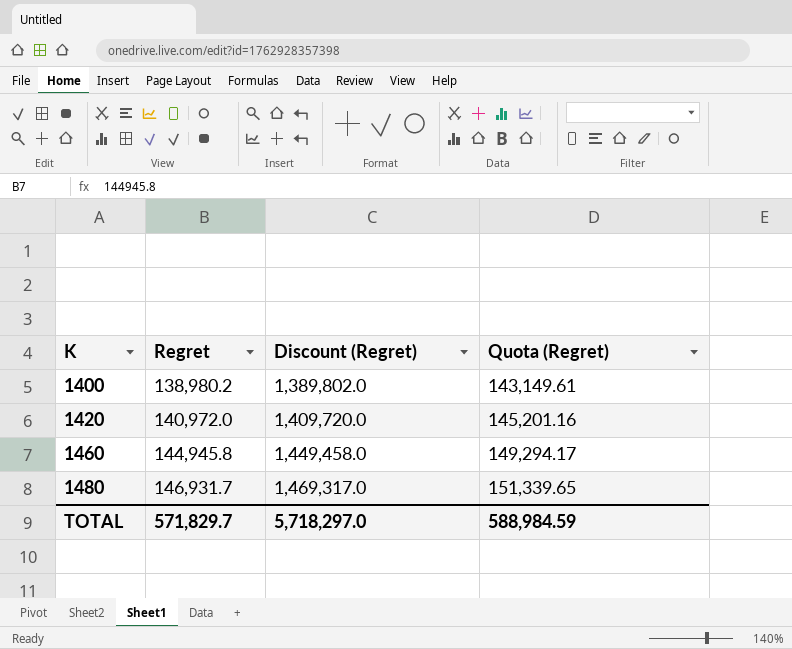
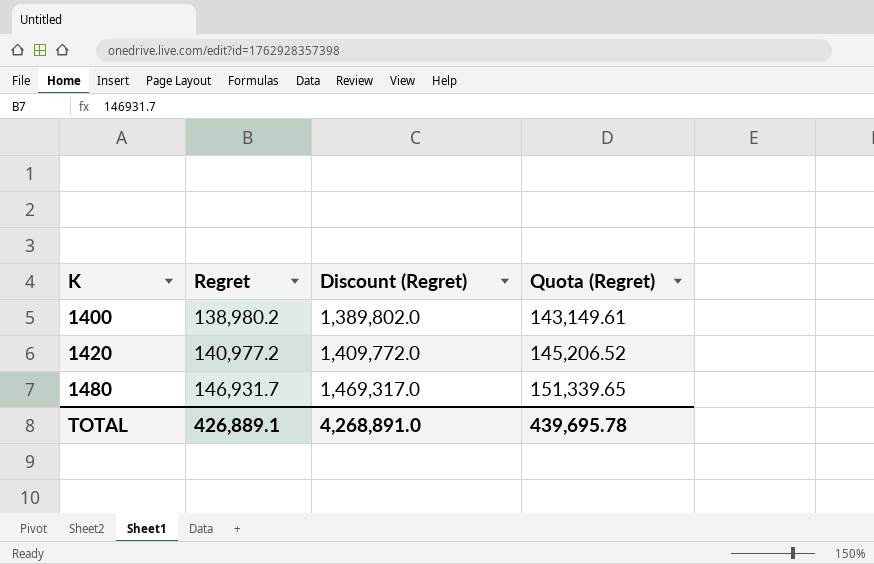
row 1460: 144,945.8 | 1,449,458.0 | 149,294.17 -> none
1420 | Regret: 140,972.0 -> 140,977.2
1420 | Discount (Regret): 1,409,720.0 -> 1,409,772.0
1420 | Quota (Regret): 145,201.16 -> 145,206.52
TOTAL | Regret: 571,829.7 -> 426,889.1
TOTAL | Discount (Regret): 5,718,297.0 -> 4,268,891.0
TOTAL | Quota (Regret): 588,984.59 -> 439,695.78

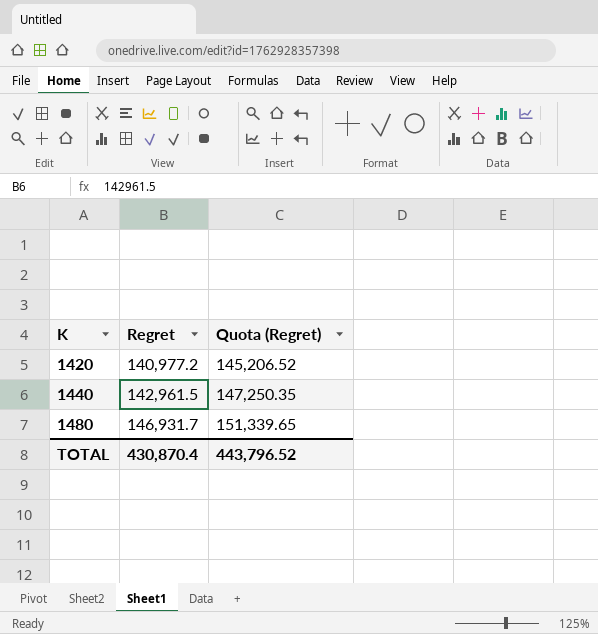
column Discount (Regret) | formula: [Regret] * 10 -> none
row 1400: 138,980.2 | 1,389,802.0 | 143,149.61 -> none
row 1440: none -> 142,961.5 | 147,250.35
TOTAL | Regret: 426,889.1 -> 430,870.4
TOTAL | Quota (Regret): 439,695.78 -> 443,796.52

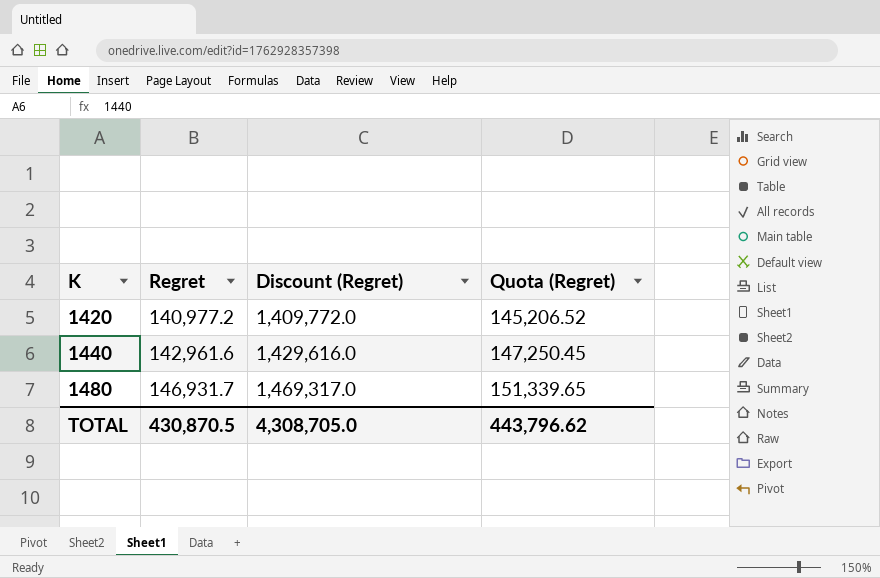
column Discount (Regret) | formula: none -> [Regret] * 10
1440 | Regret: 142,961.5 -> 142,961.6
1440 | Quota (Regret): 147,250.35 -> 147,250.45
TOTAL | Regret: 430,870.4 -> 430,870.5
TOTAL | Quota (Regret): 443,796.52 -> 443,796.62

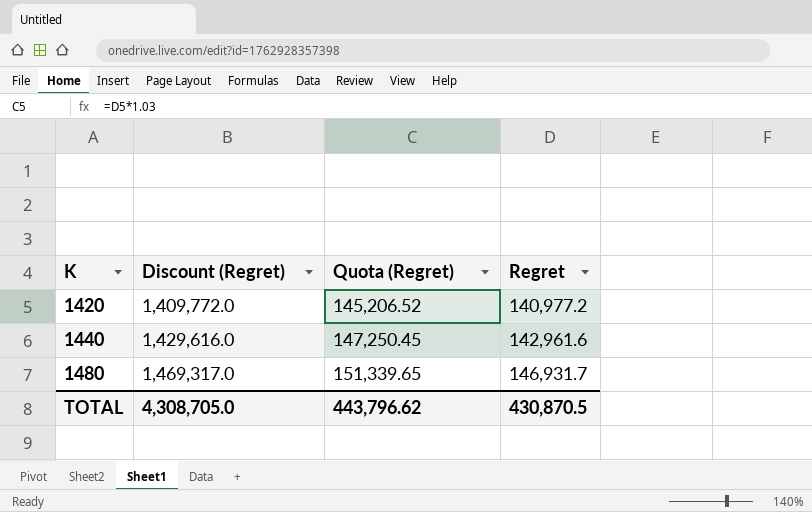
column Regret | position: 2 -> 4

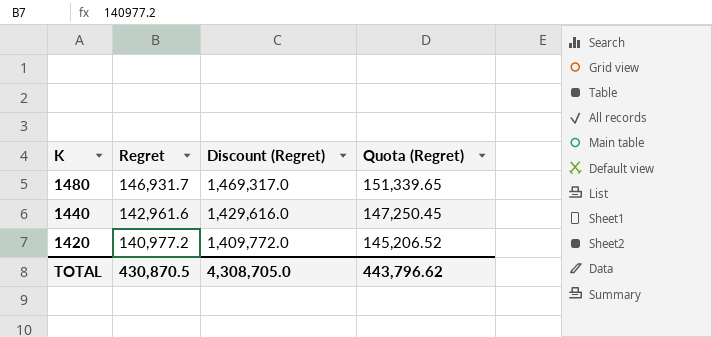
row order: K ascending -> K descending
column Regret | position: 4 -> 2

